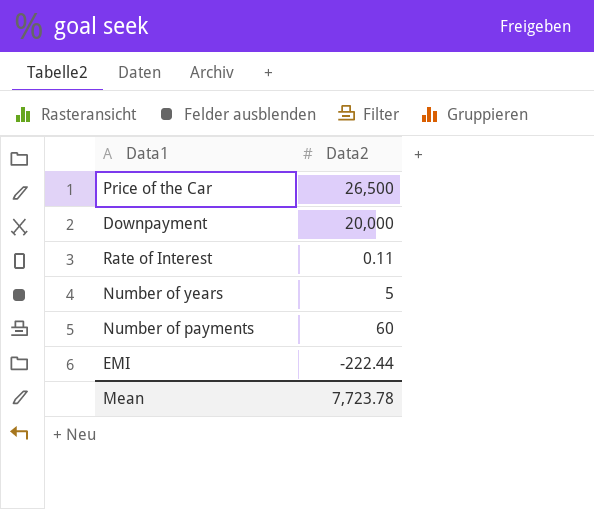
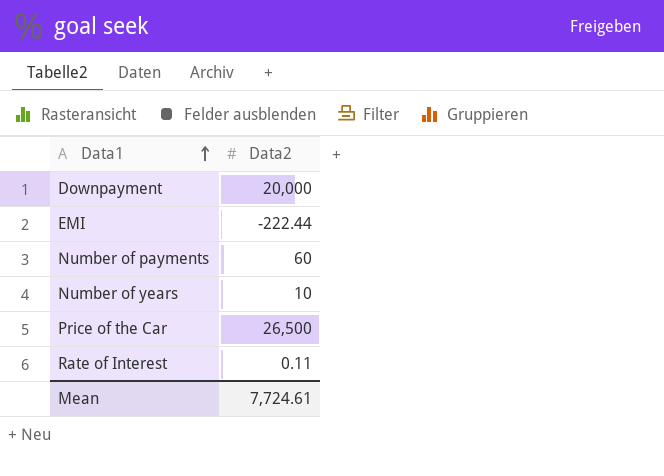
row order: none -> Data1 ascending
Number of years | Data2: 5 -> 10
Mean | Data2: 7,723.78 -> 7,724.61

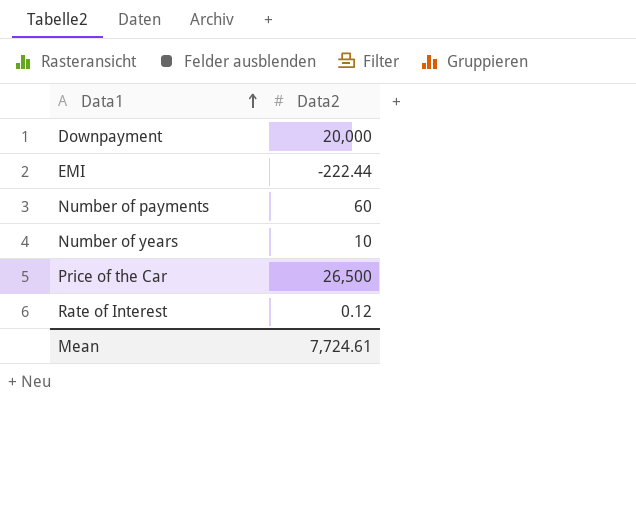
Rate of Interest | Data2: 0.11 -> 0.12

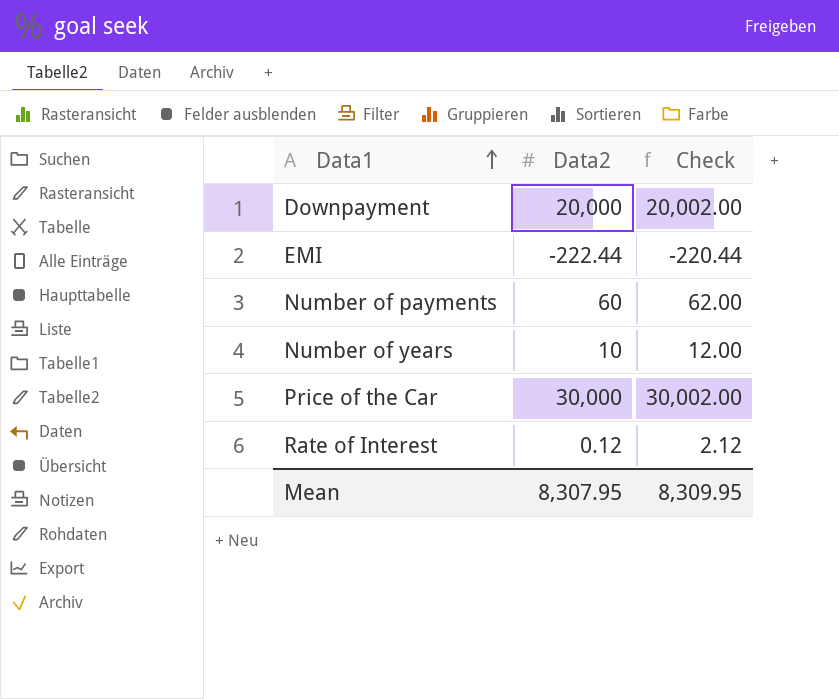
column Check | formula: none -> [Data2] + 2
Price of the Car | Data2: 26,500 -> 30,000
Mean | Data2: 7,724.61 -> 8,307.95

